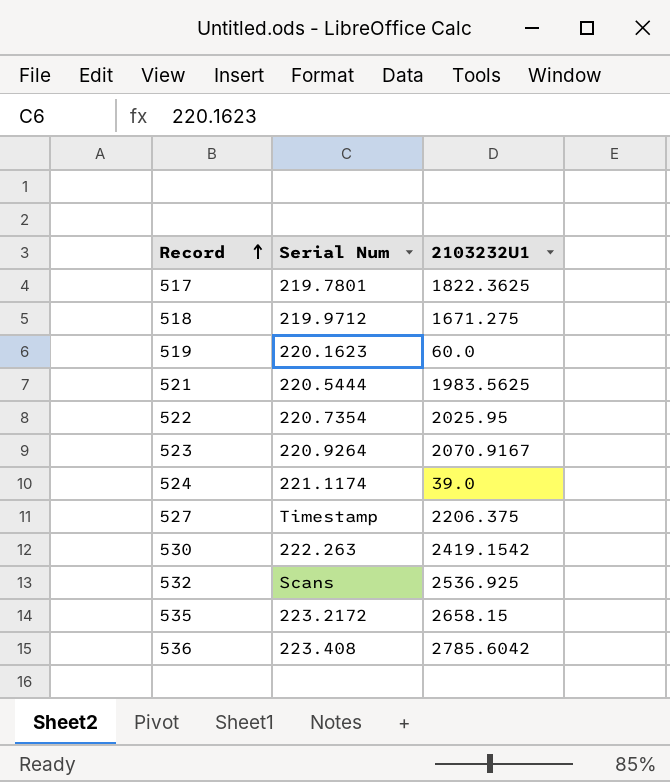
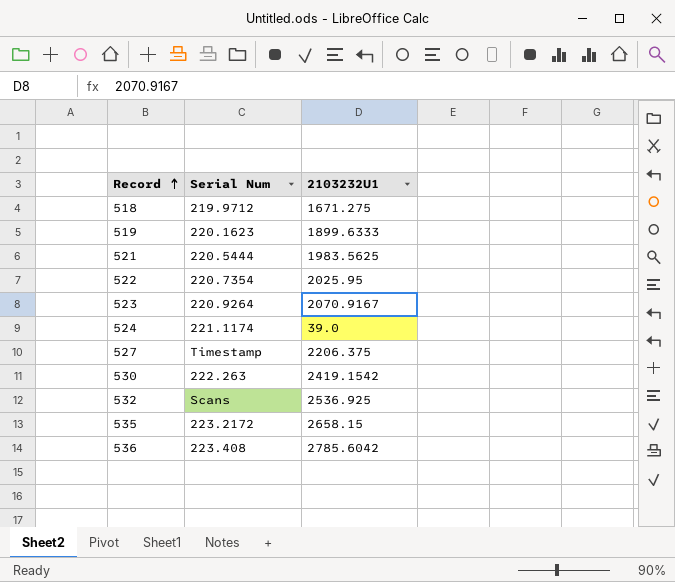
row 517: 219.7801 | 1822.3625 -> none
519 | 2103232U1: 60.0 -> 1899.6333

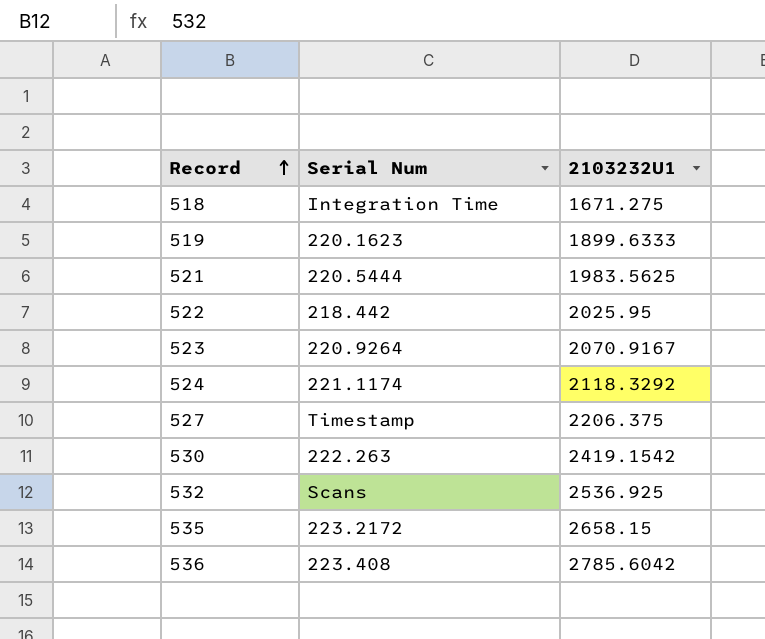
518 | Serial Num: 219.9712 -> Integration Time
522 | Serial Num: 220.7354 -> 218.442
524 | 2103232U1: 39.0 -> 2118.3292

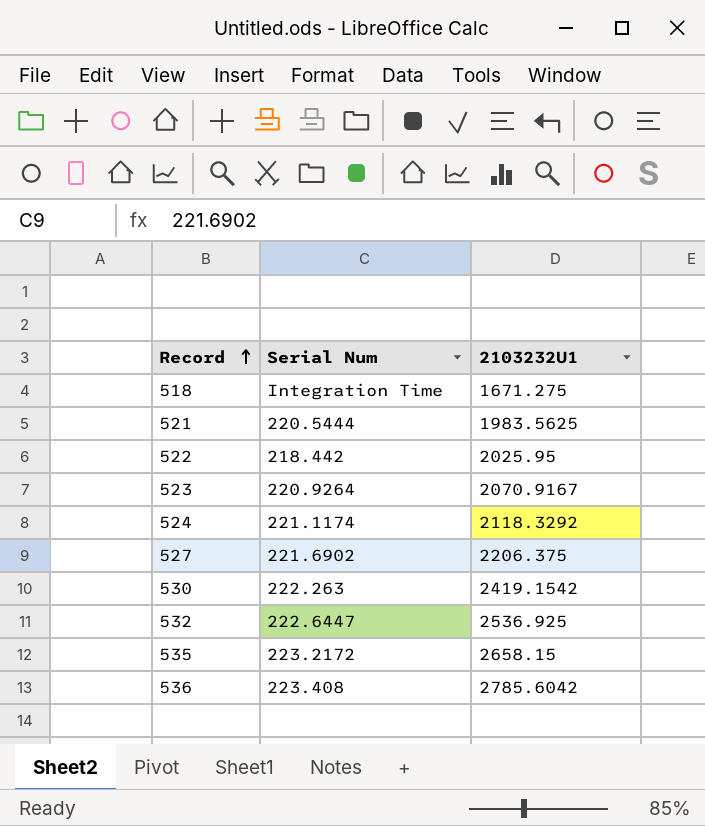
row 519: 220.1623 | 1899.6333 -> none
527 | Serial Num: Timestamp -> 221.6902
532 | Serial Num: Scans -> 222.6447

